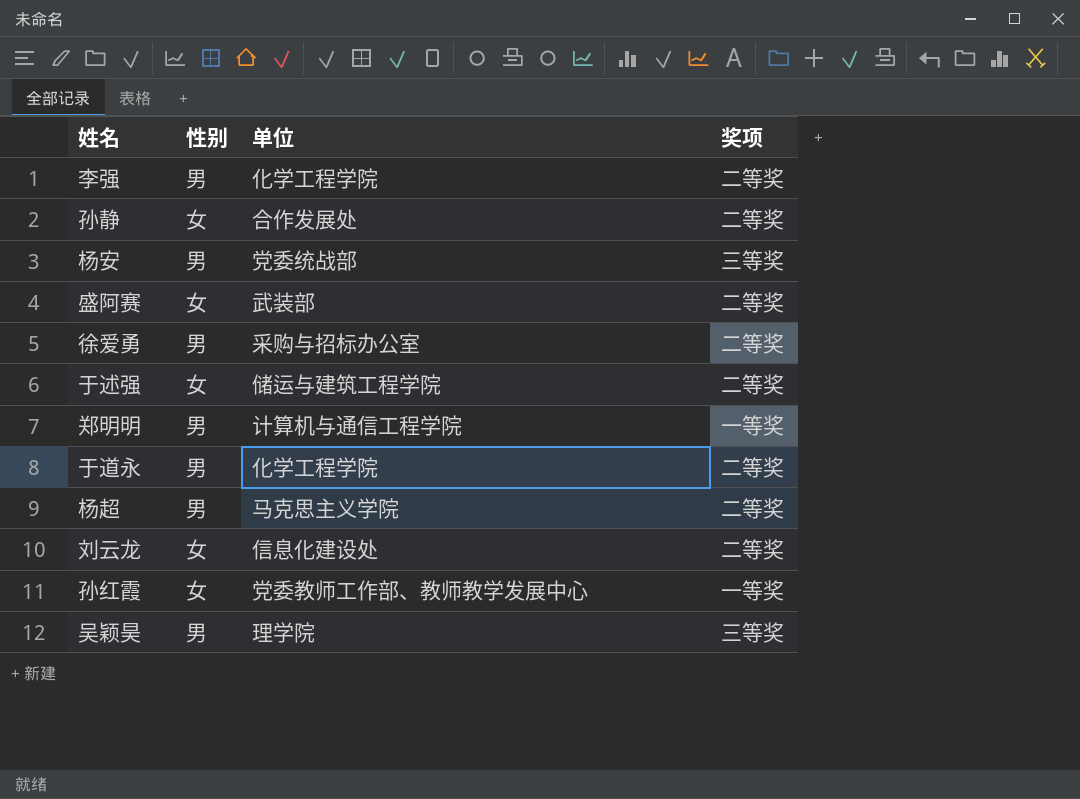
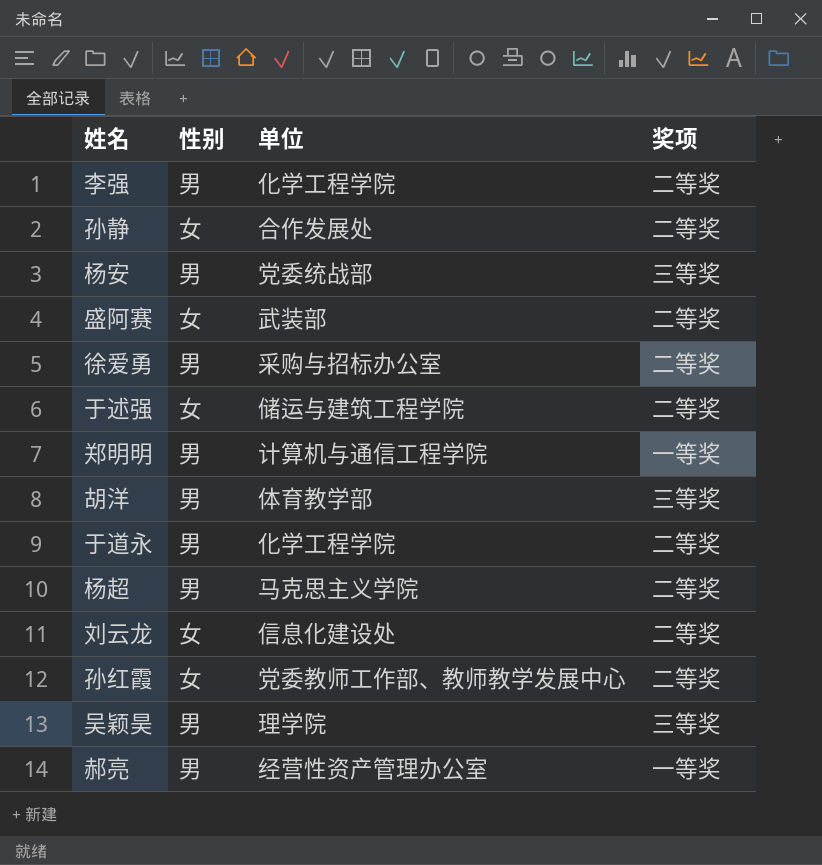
row 胡洋: none -> 男 | 体育教学部 | 三等奖
孙红霞 | 奖项: 一等奖 -> 二等奖
row 郝亮: none -> 男 | 经营性资产管理办公室 | 一等奖

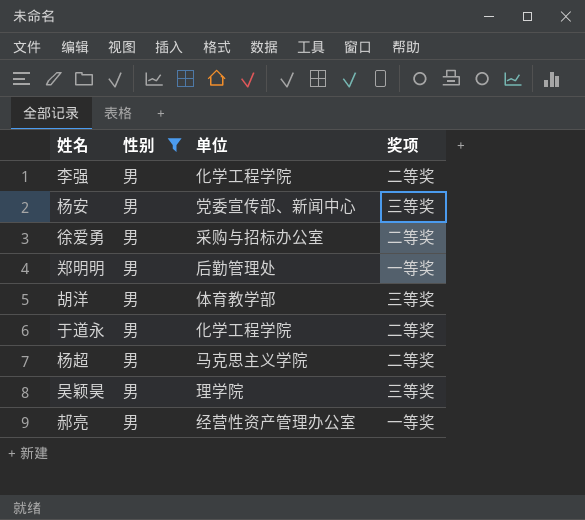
filter: none -> 性别 = 男
杨安 | 单位: 党委统战部 -> 党委宣传部、新闻中心
郑明明 | 单位: 计算机与通信工程学院 -> 后勤管理处

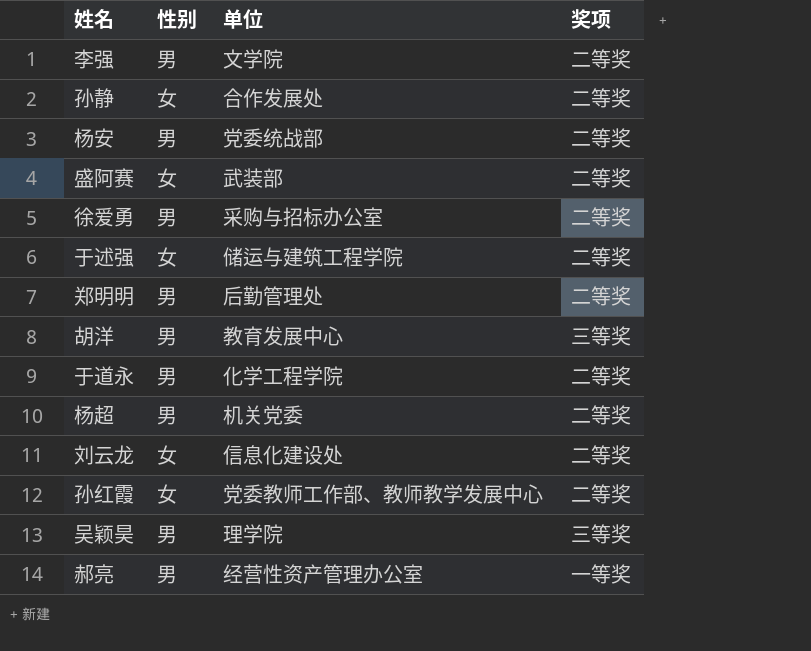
filter: 性别 = 男 -> none
李强 | 单位: 化学工程学院 -> 文学院
杨安 | 单位: 党委宣传部、新闻中心 -> 党委统战部
杨安 | 奖项: 三等奖 -> 二等奖
郑明明 | 奖项: 一等奖 -> 二等奖
胡洋 | 单位: 体育教学部 -> 教育发展中心
杨超 | 单位: 马克思主义学院 -> 机关党委

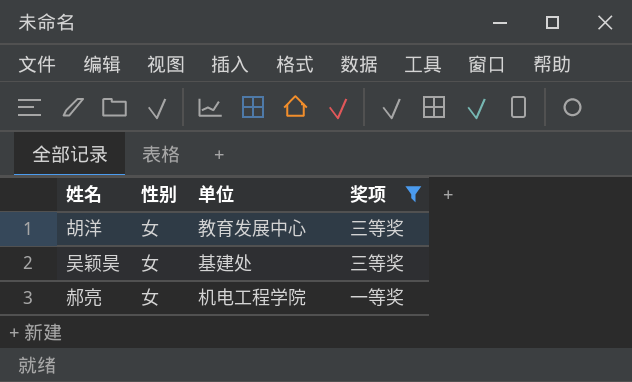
filter: none -> 奖项 != 二等奖
胡洋 | 性别: 男 -> 女
吴颖昊 | 性别: 男 -> 女
吴颖昊 | 单位: 理学院 -> 基建处
郝亮 | 性别: 男 -> 女
郝亮 | 单位: 经营性资产管理办公室 -> 机电工程学院

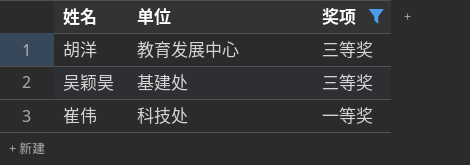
column 性别 | position: 2 -> none
row 郝亮: 女 | 机电工程学院 | 一等奖 -> none
row 崔伟: none -> 科技处 | 一等奖

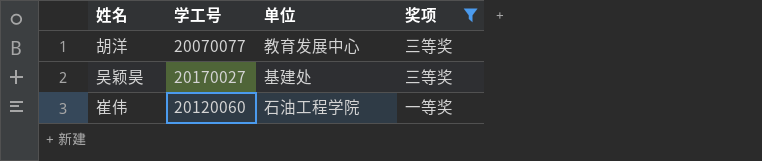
column 学工号 | position: none -> 2
崔伟 | 单位: 科技处 -> 石油工程学院

